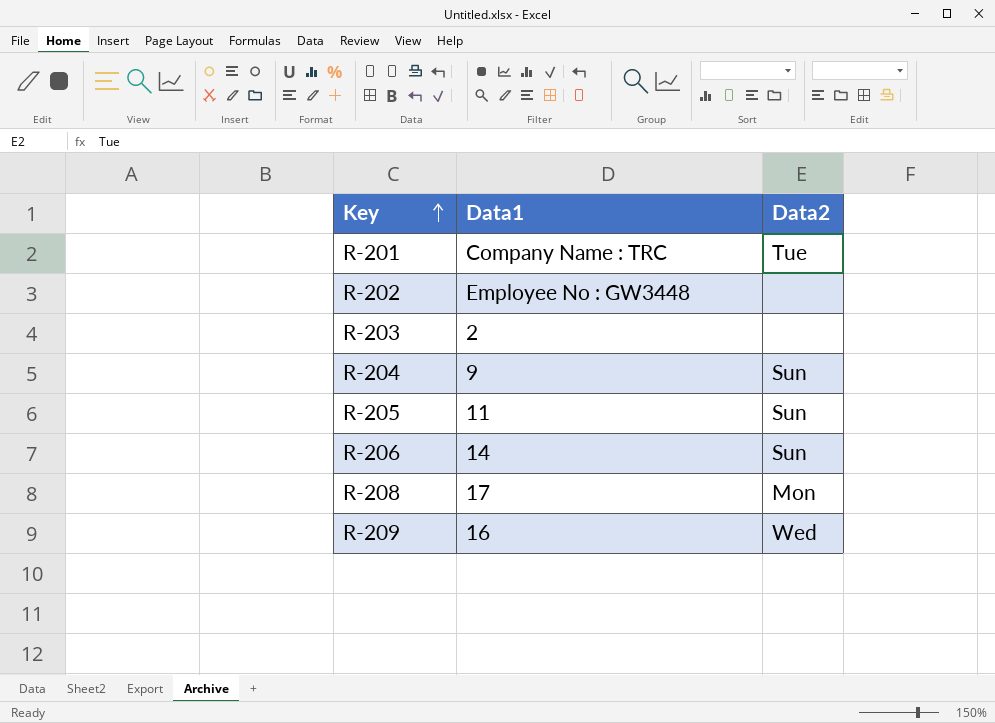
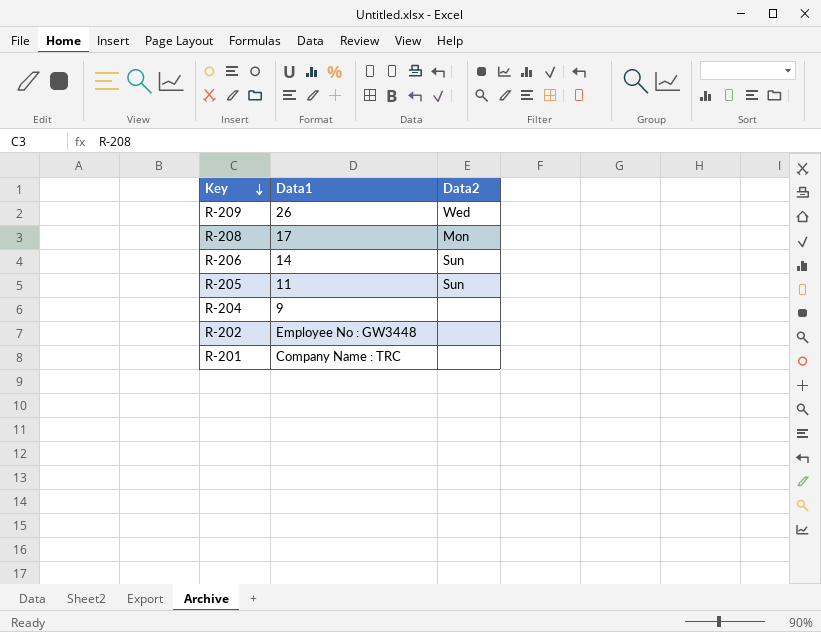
row order: Key ascending -> Key descending
row R-203: 2 | none -> none
R-209 | Data1: 16 -> 26
R-204 | Data2: Sun -> none
R-201 | Data2: Tue -> none

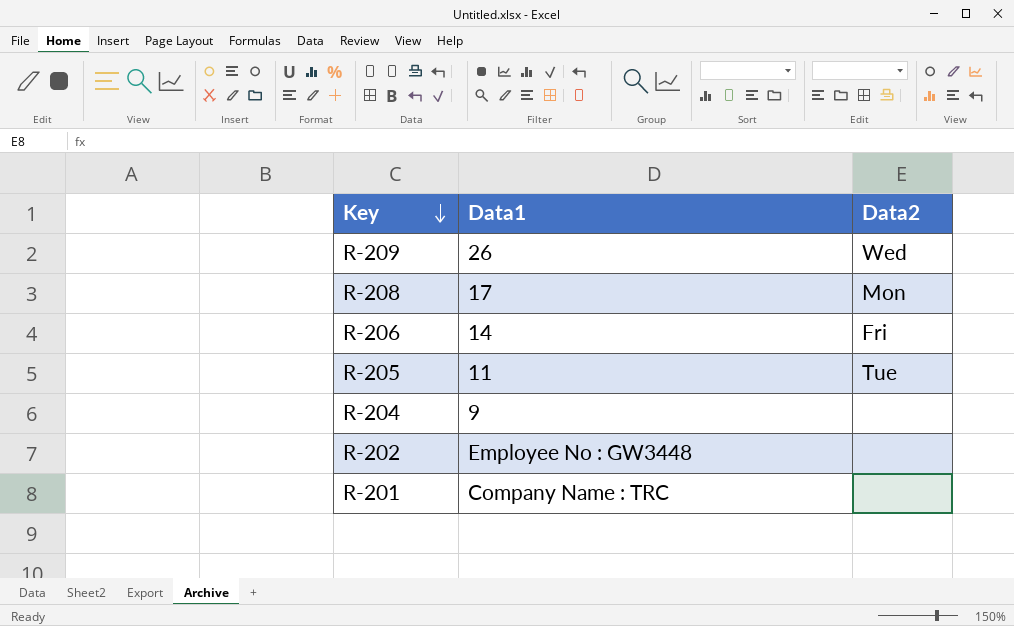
R-206 | Data2: Sun -> Fri
R-205 | Data2: Sun -> Tue

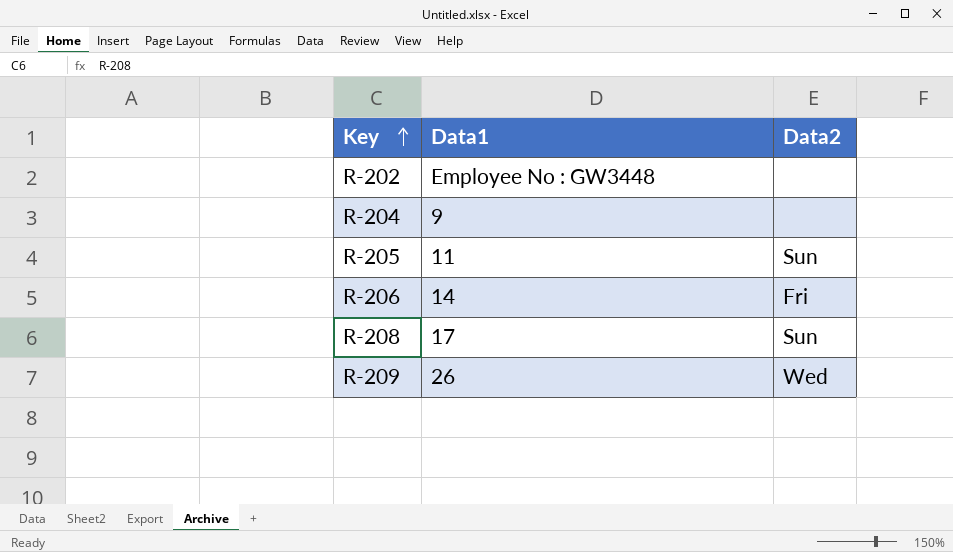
row order: Key descending -> Key ascending
row R-201: Company Name : TRC | none -> none
R-205 | Data2: Tue -> Sun
R-208 | Data2: Mon -> Sun

